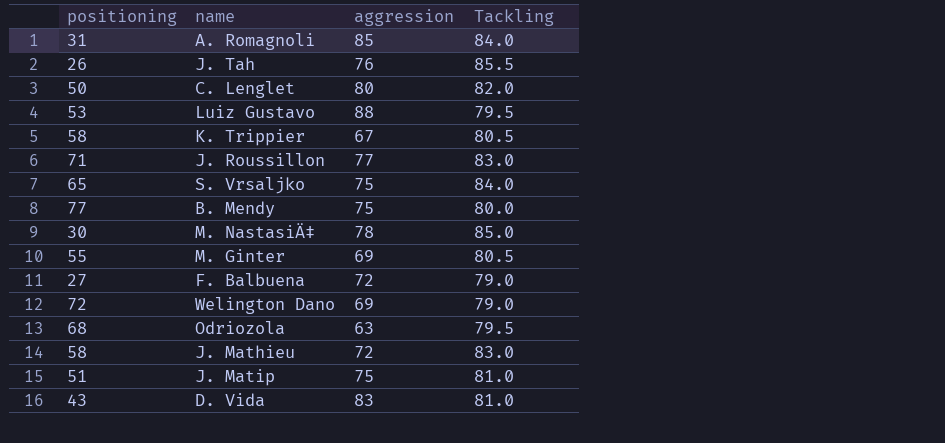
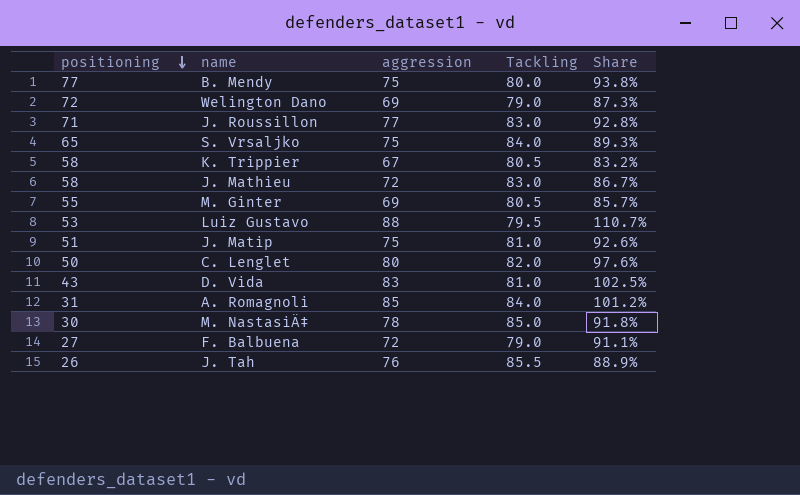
row order: none -> positioning descending
column Share | formula: none -> [aggression] / [Tackling]
row Odriozola: 68 | 63 | 79.5 -> none

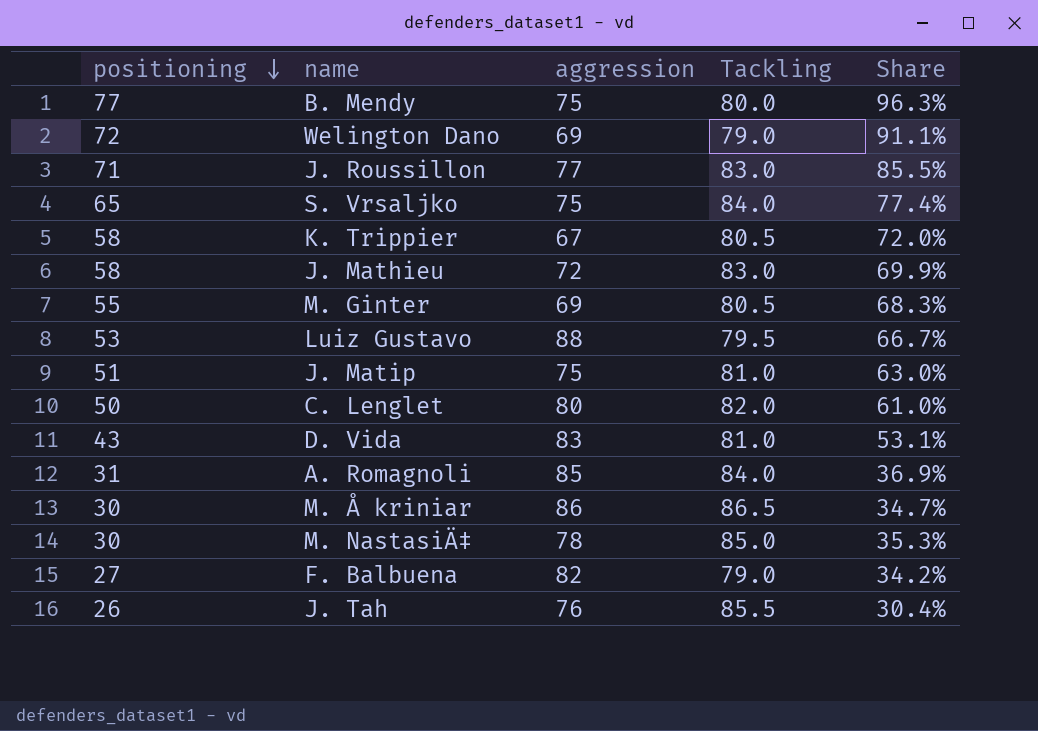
column Share | formula: [aggression] / [Tackling] -> [positioning] / [Tackling]
row M. Å kriniar: none -> 30 | 86 | 86.5 | 34.7%
F. Balbuena | aggression: 72 -> 82

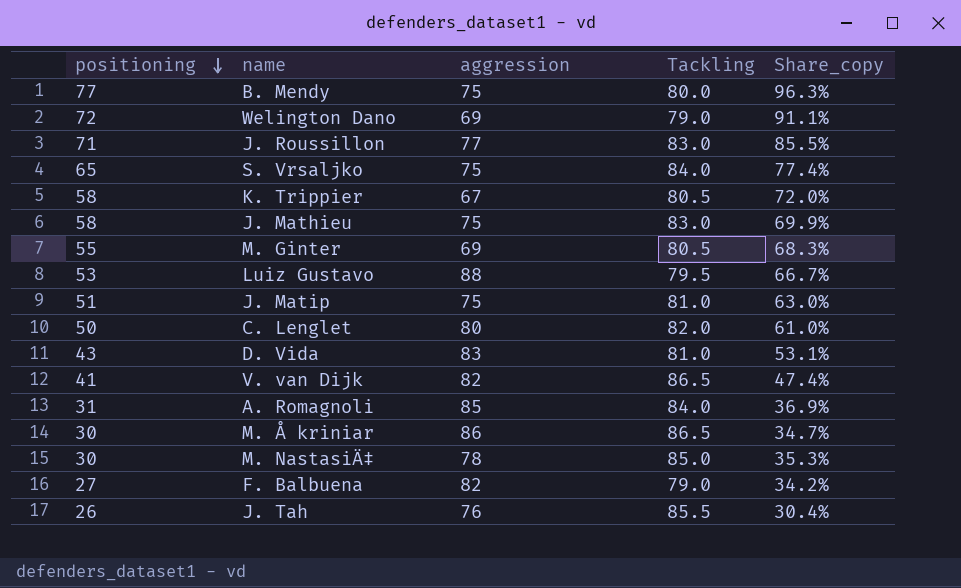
column name: Share -> Share_copy
J. Mathieu | aggression: 72 -> 75
row V. van Dijk: none -> 41 | 82 | 86.5 | 47.4%

